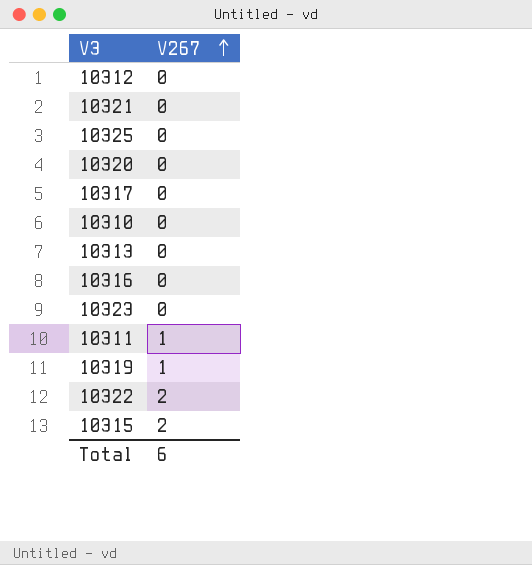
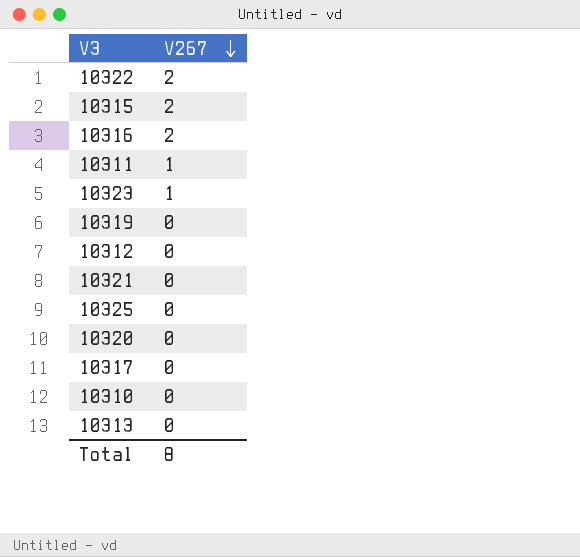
row order: V267 ascending -> V267 descending
10316 | V267: 0 -> 2
10323 | V267: 0 -> 1
10319 | V267: 1 -> 0
Total | V267: 6 -> 8

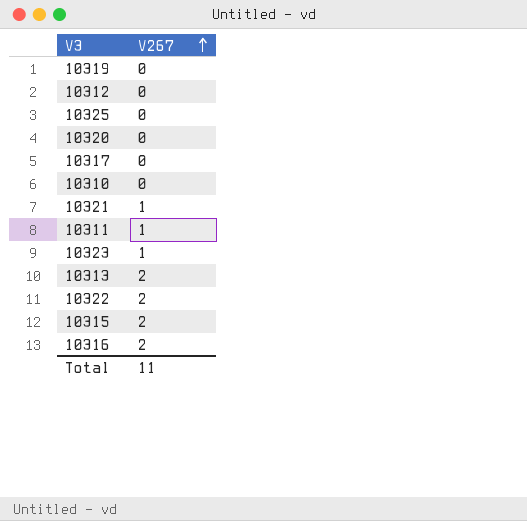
row order: V267 descending -> V267 ascending
10321 | V267: 0 -> 1
10313 | V267: 0 -> 2
Total | V267: 8 -> 11

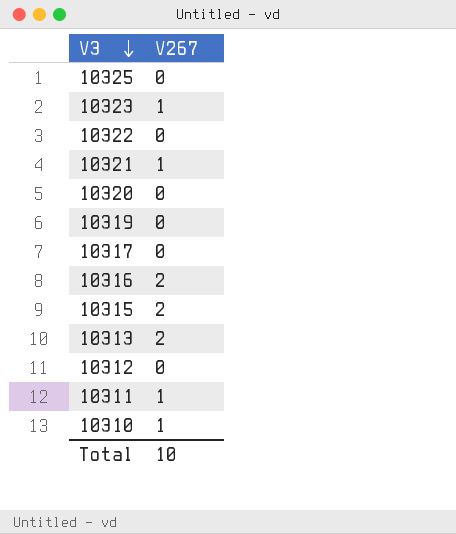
row order: V267 ascending -> V3 descending
10322 | V267: 2 -> 0
10310 | V267: 0 -> 1
Total | V267: 11 -> 10

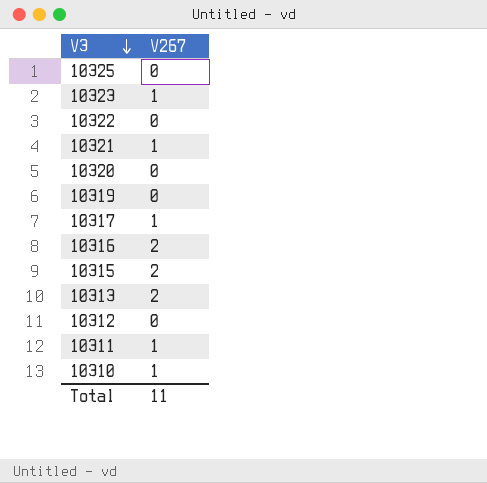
10317 | V267: 0 -> 1
Total | V267: 10 -> 11

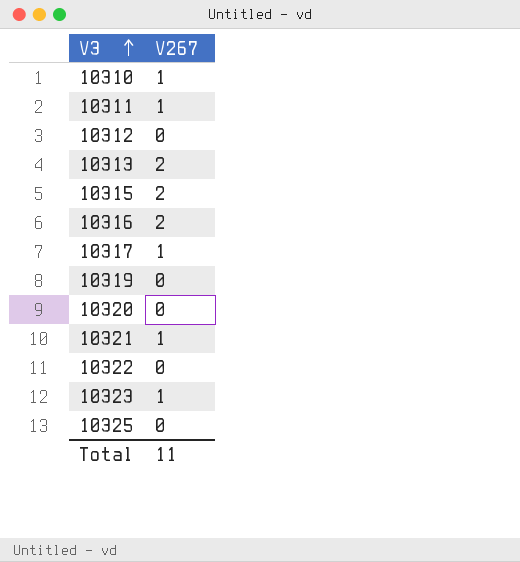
row order: V3 descending -> V3 ascending

